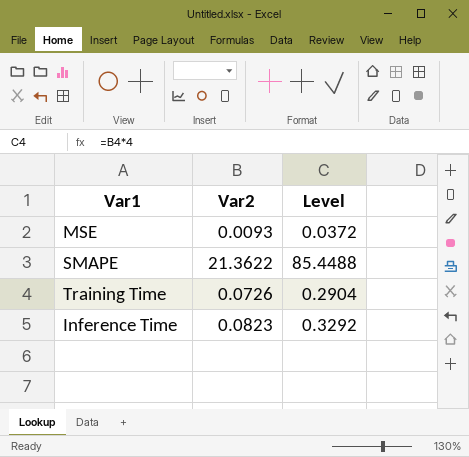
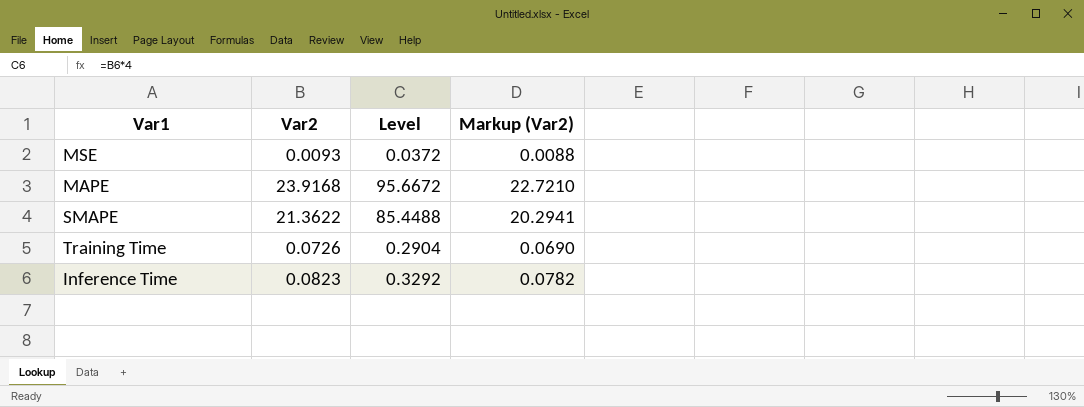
column Markup (Var2) | formula: none -> [Var2] * 0.95
row MAPE: none -> 23.9168 | 95.6672 | 22.7210

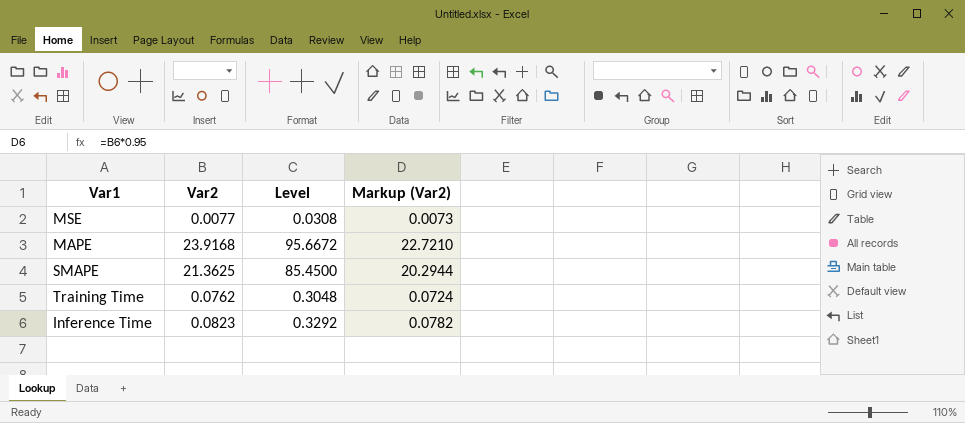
MSE | Var2: 0.0093 -> 0.0077
MSE | Level: 0.0372 -> 0.0308
MSE | Markup (Var2): 0.0088 -> 0.0073
SMAPE | Var2: 21.3622 -> 21.3625
SMAPE | Level: 85.4488 -> 85.4500
SMAPE | Markup (Var2): 20.2941 -> 20.2944
Training Time | Var2: 0.0726 -> 0.0762
Training Time | Level: 0.2904 -> 0.3048
Training Time | Markup (Var2): 0.0690 -> 0.0724

